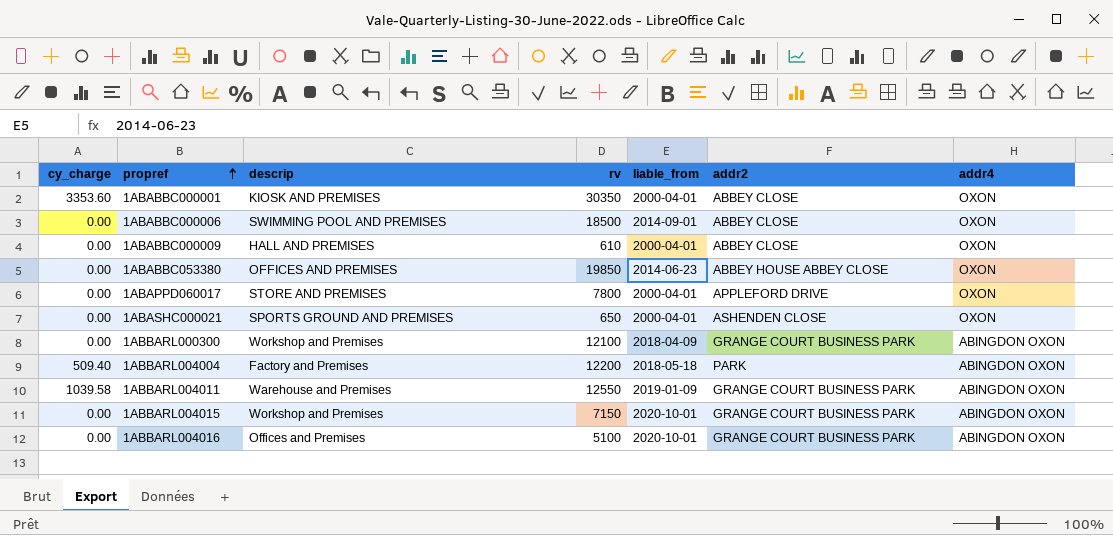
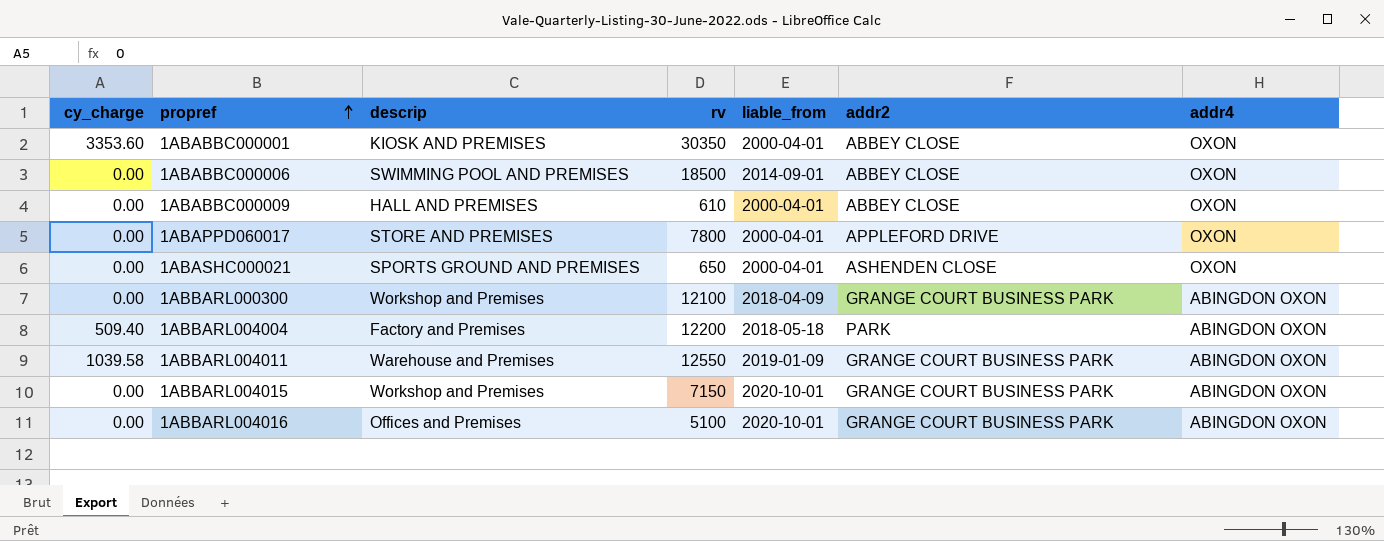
row 1ABABBC053380: 0.00 | OFFICES AND PREMISES | 19850 | 2014-06-23 | ABBEY HOUSE ABBEY CLOSE | OXON -> none

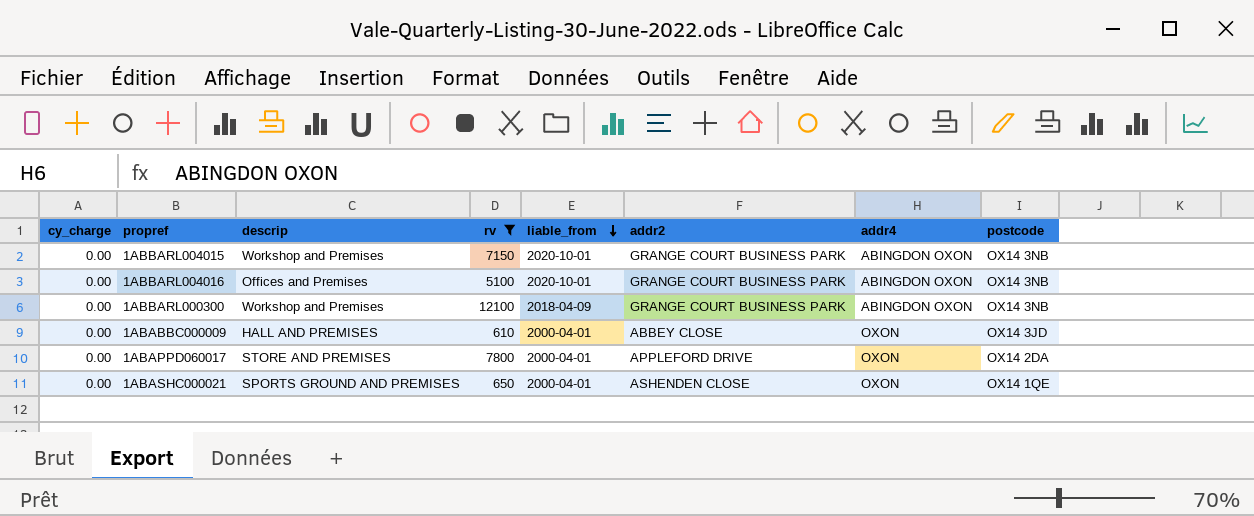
filter: none -> rv <= 12100
row order: propref ascending -> liable_from descending
column postcode | position: none -> 8

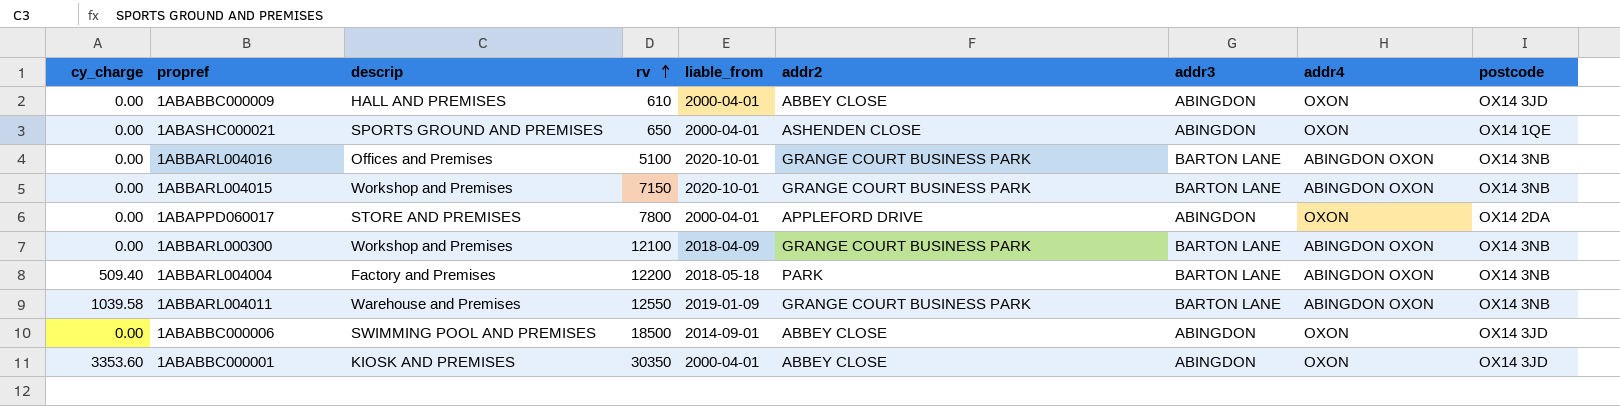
filter: rv <= 12100 -> none
row order: liable_from descending -> rv ascending
column addr3 | position: none -> 7

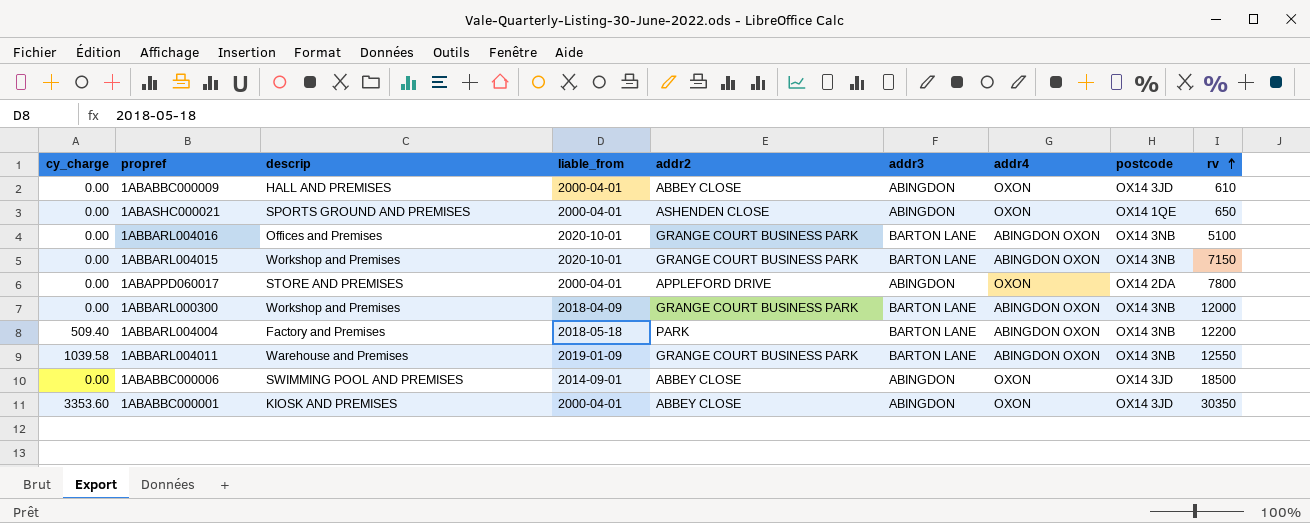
column rv | position: 4 -> 9
1ABBARL000300 | rv: 12100 -> 12000

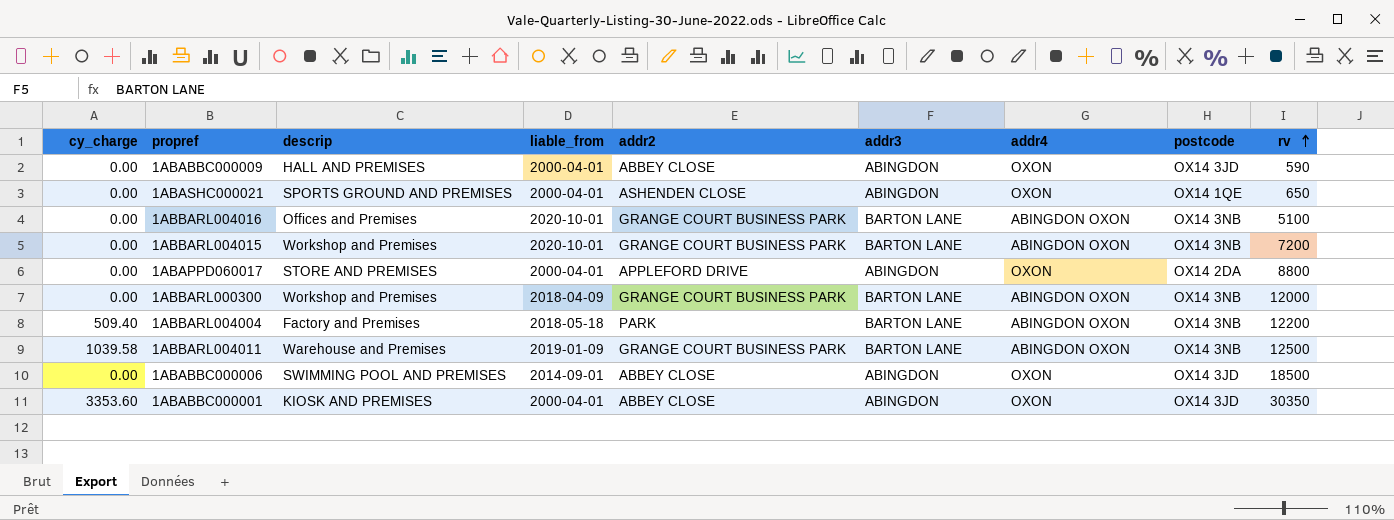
1ABABBC000009 | rv: 610 -> 590
1ABBARL004015 | rv: 7150 -> 7200
1ABAPPD060017 | rv: 7800 -> 8800
1ABBARL004011 | rv: 12550 -> 12500

